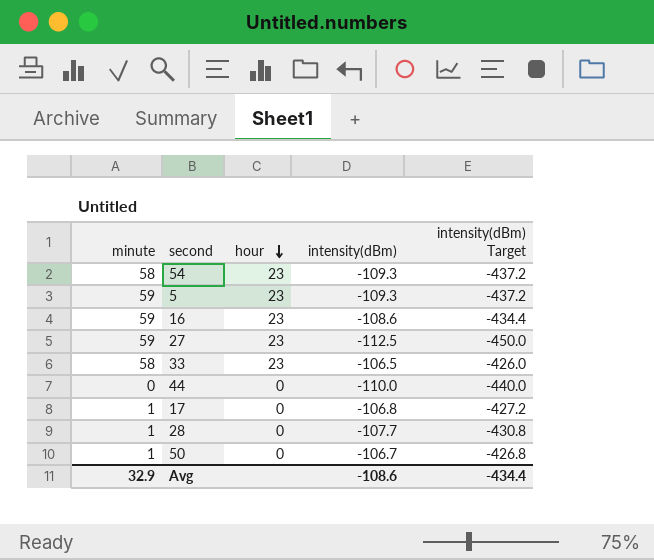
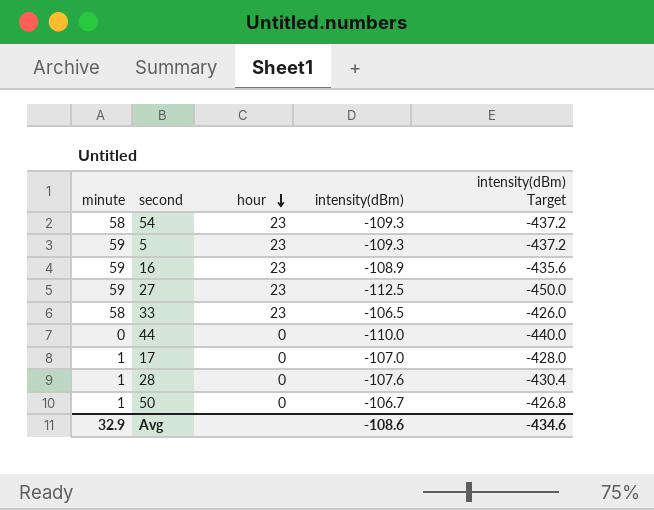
16 | intensity(dBm): -108.6 -> -108.9
16 | intensity(dBm) Target: -434.4 -> -435.6
17 | intensity(dBm): -106.8 -> -107.0
17 | intensity(dBm) Target: -427.2 -> -428.0
28 | intensity(dBm): -107.7 -> -107.6
28 | intensity(dBm) Target: -430.8 -> -430.4
Avg | intensity(dBm) Target: -434.4 -> -434.6

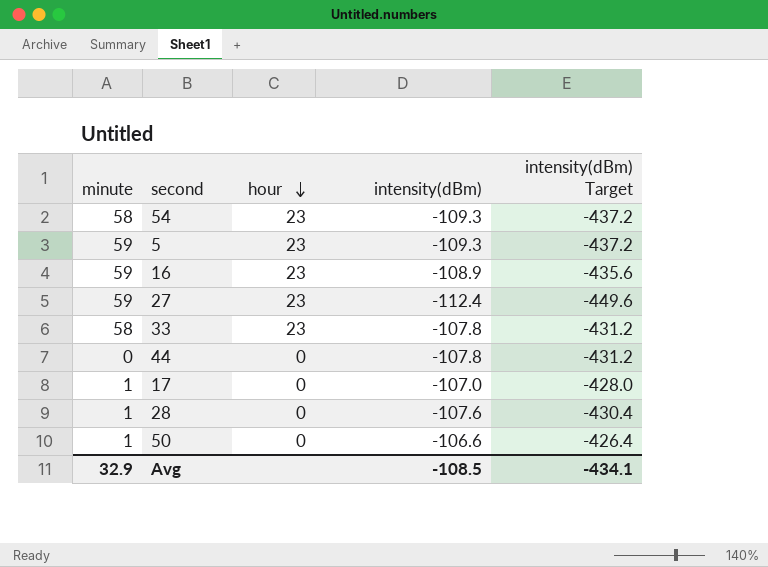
27 | intensity(dBm): -112.5 -> -112.4
27 | intensity(dBm) Target: -450.0 -> -449.6
33 | intensity(dBm): -106.5 -> -107.8
33 | intensity(dBm) Target: -426.0 -> -431.2
44 | intensity(dBm): -110.0 -> -107.8
44 | intensity(dBm) Target: -440.0 -> -431.2
50 | intensity(dBm): -106.7 -> -106.6
50 | intensity(dBm) Target: -426.8 -> -426.4
Avg | intensity(dBm): -108.6 -> -108.5
Avg | intensity(dBm) Target: -434.6 -> -434.1

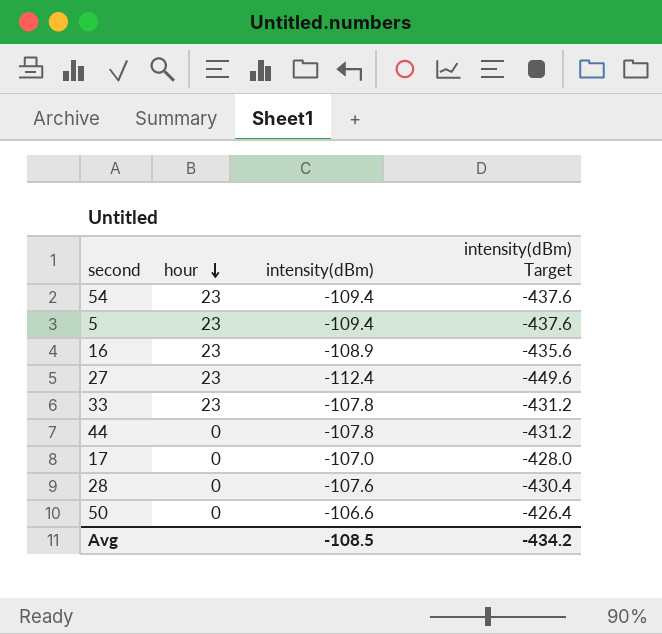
column minute | position: 1 -> none
54 | intensity(dBm): -109.3 -> -109.4
54 | intensity(dBm) Target: -437.2 -> -437.6
5 | intensity(dBm): -109.3 -> -109.4
5 | intensity(dBm) Target: -437.2 -> -437.6
Avg | intensity(dBm) Target: -434.1 -> -434.2

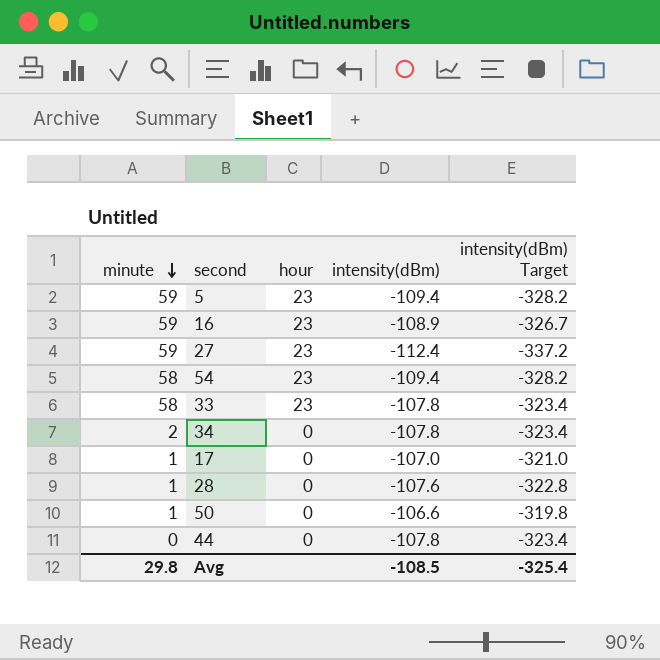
row order: hour descending -> minute descending
column minute | position: none -> 1
column intensity(dBm) Target | formula: [intensity(dBm)] * 4 -> [intensity(dBm)] * 3
row 34: none -> 2 | 0 | -107.8 | -323.4
Avg | intensity(dBm) Target: -434.2 -> -325.4

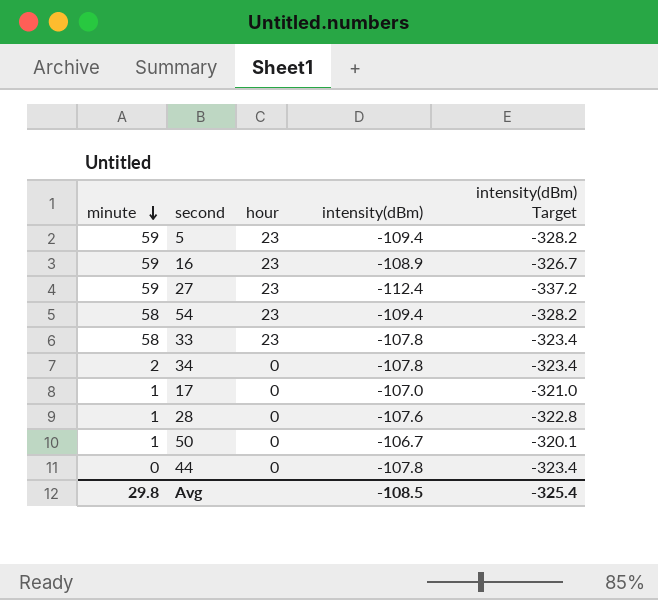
50 | intensity(dBm): -106.6 -> -106.7
50 | intensity(dBm) Target: -319.8 -> -320.1

